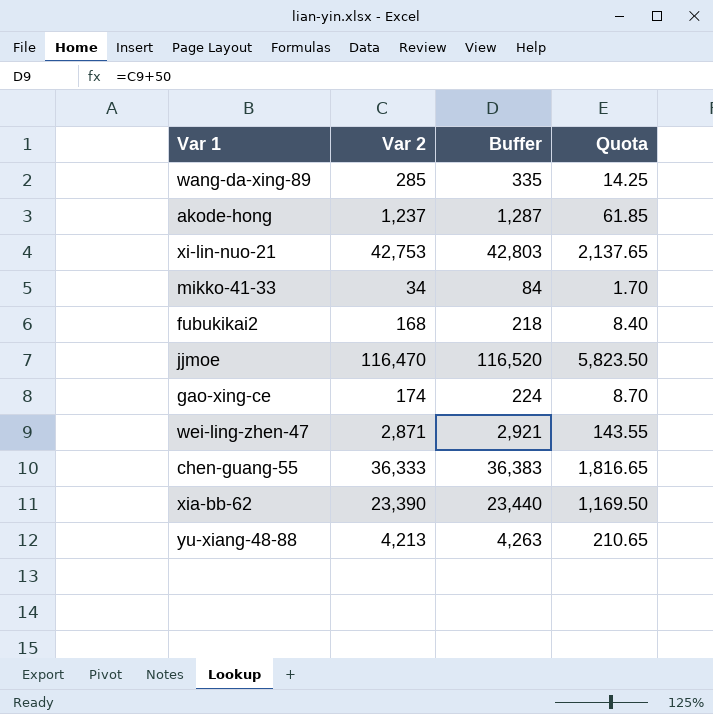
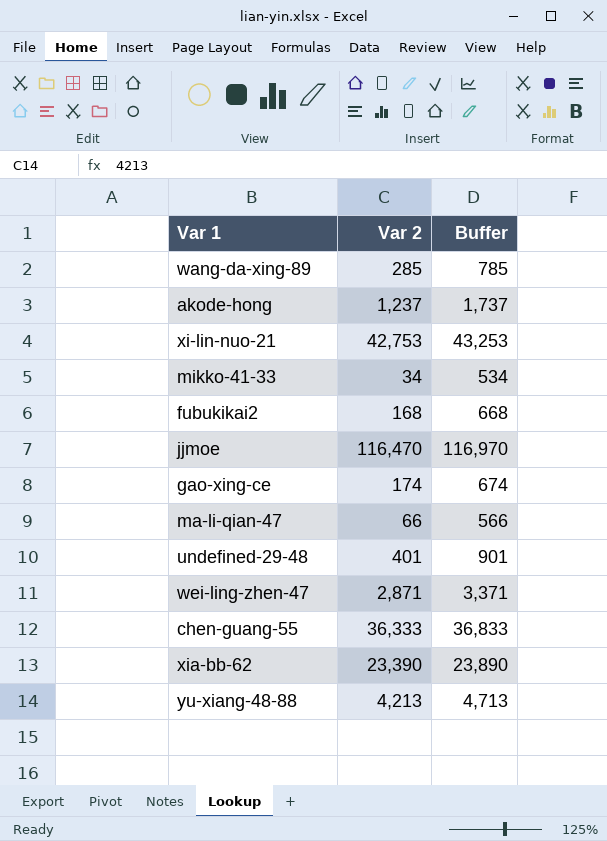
column Quota | formula: [Var 2] * 0.05 -> none
column Buffer | formula: [Var 2] + 50 -> [Var 2] + 500
row ma-li-qian-47: none -> 66 | 566
row undefined-29-48: none -> 401 | 901

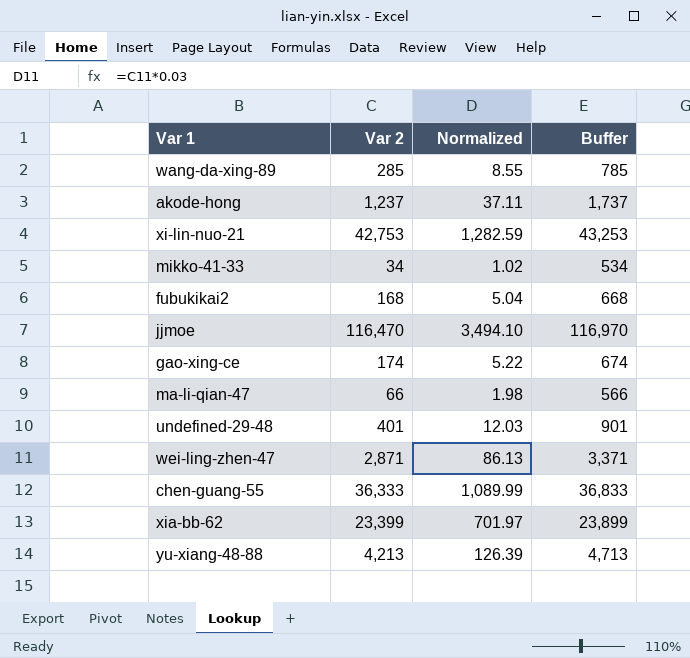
column Normalized | formula: none -> [Var 2] * 0.03
xia-bb-62 | Var 2: 23,390 -> 23,399
xia-bb-62 | Buffer: 23,890 -> 23,899

